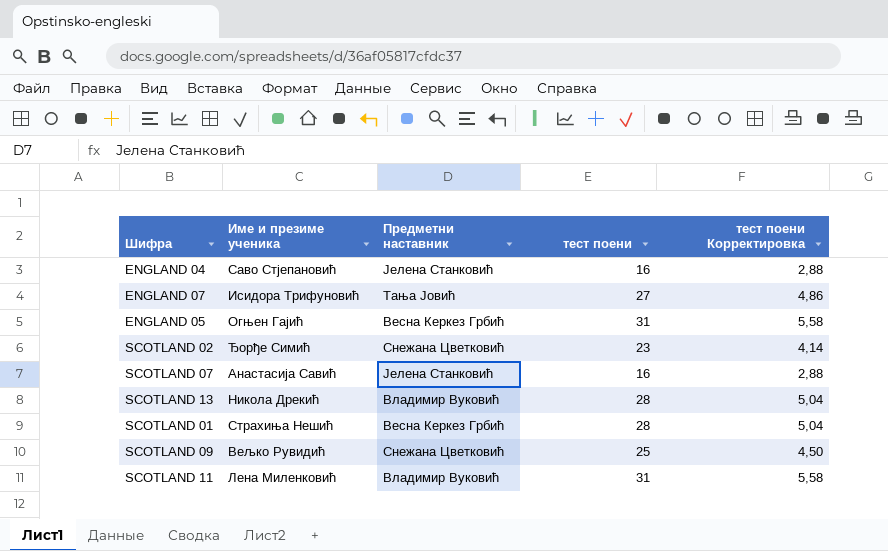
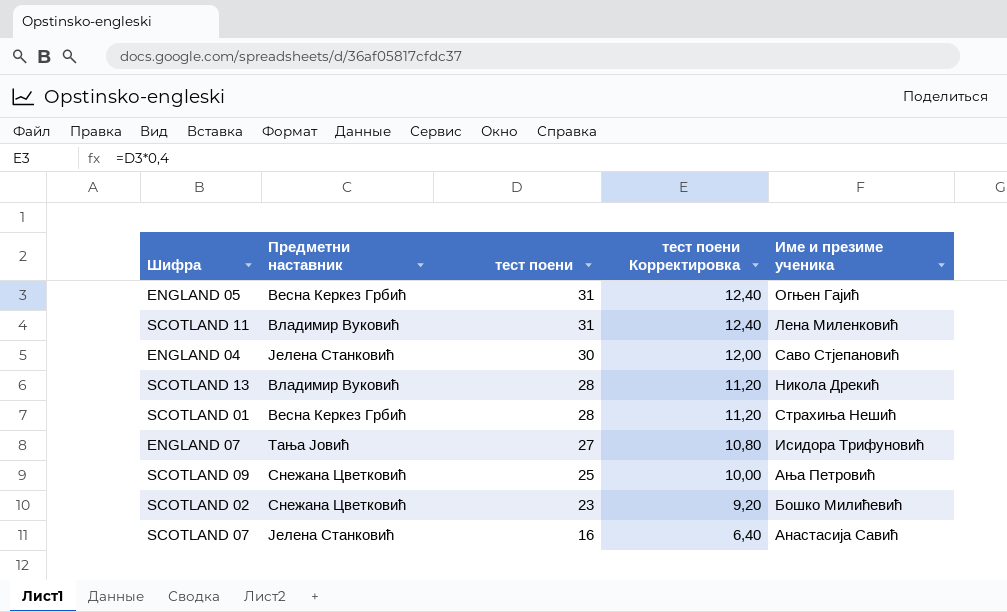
row order: none -> тест поени descending
column тест поени Корректировка | formula: [тест поени] * 0,18 -> [тест поени] * 0,4
column Име и презиме ученика | position: 2 -> 5
ENGLAND 04 | тест поени: 16 -> 30
SCOTLAND 09 | Име и презиме ученика: Вељко Рувидић -> Ања Петровић
SCOTLAND 02 | Име и презиме ученика: Ђорђе Симић -> Бошко Милићевић

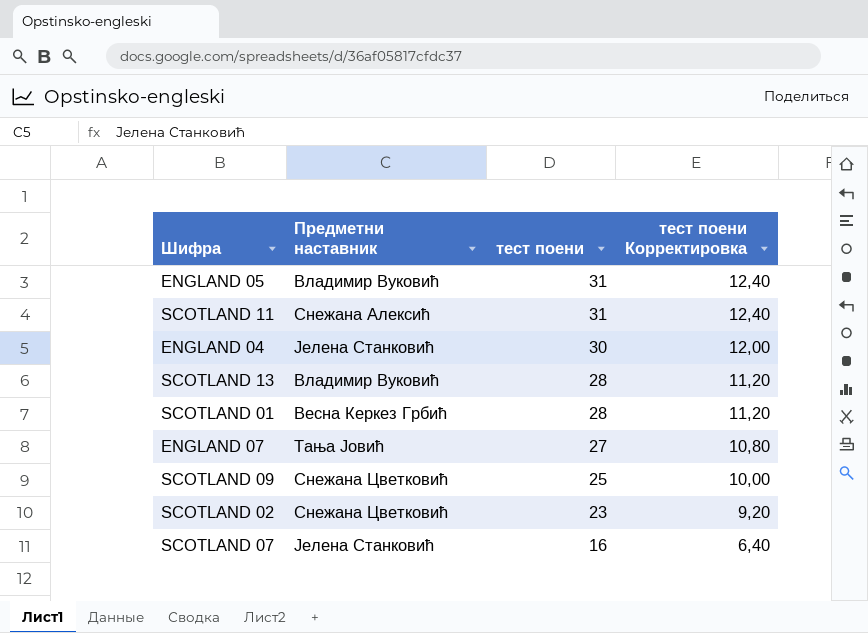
column Име и презиме ученика | position: 5 -> none
ENGLAND 05 | Предметни наставник: Весна Керкез Грбић -> Владимир Вуковић
SCOTLAND 11 | Предметни наставник: Владимир Вуковић -> Снежана Алексић

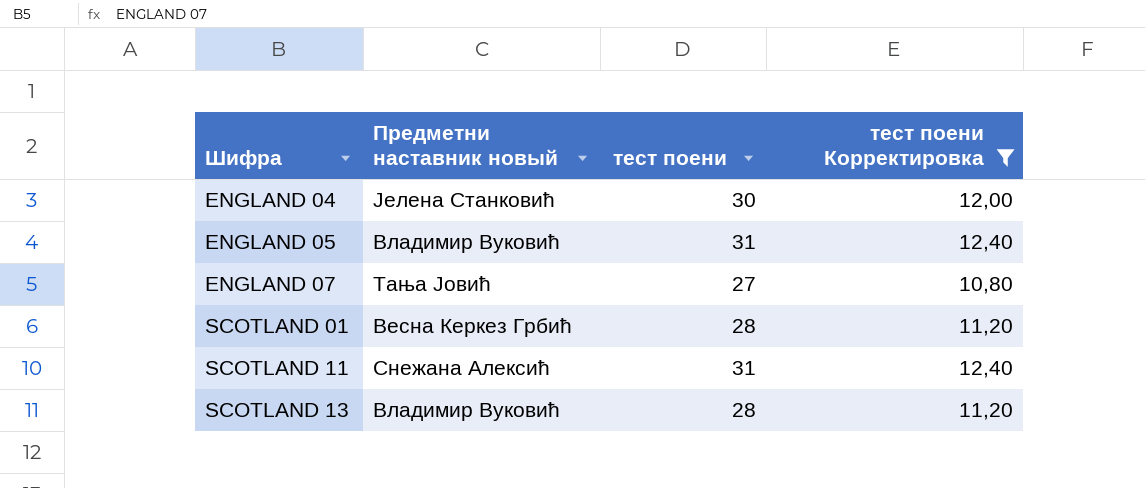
filter: none -> тест поени Корректировка >= 10,80
row order: тест поени descending -> Шифра ascending
column name: Предметни наставник -> Предметни наставник новый

